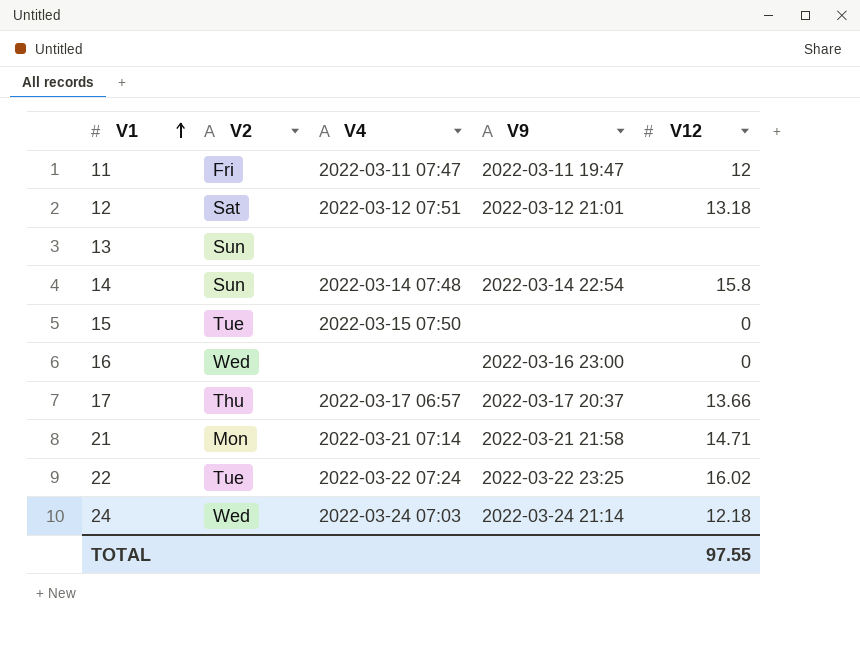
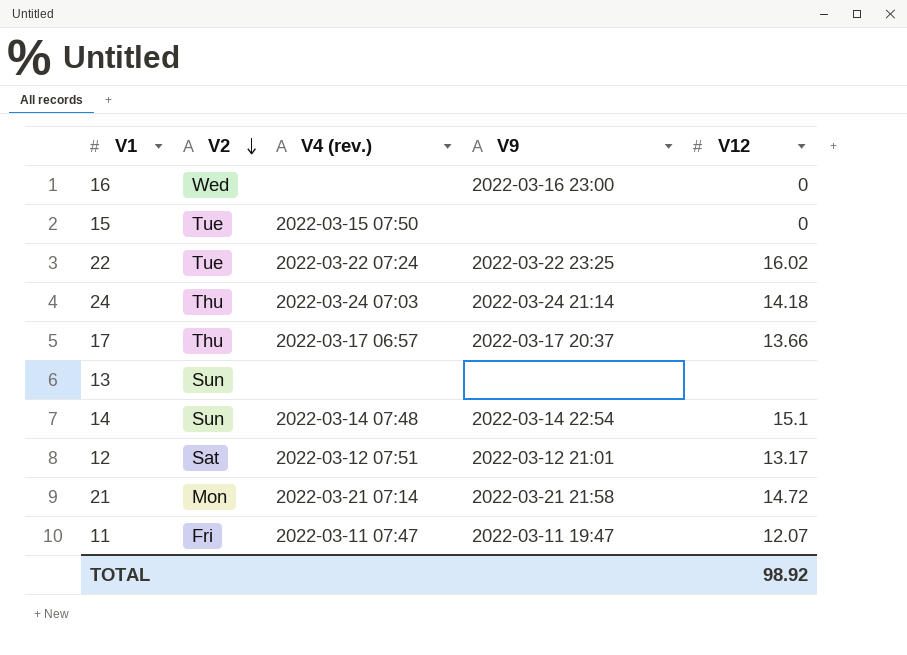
row order: V1 ascending -> V2 descending
column name: V4 -> V4 (rev.)
24 | V2: Wed -> Thu
24 | V12: 12.18 -> 14.18
14 | V12: 15.8 -> 15.1
12 | V12: 13.18 -> 13.17
21 | V12: 14.71 -> 14.72
11 | V12: 12 -> 12.07
TOTAL | V12: 97.55 -> 98.92

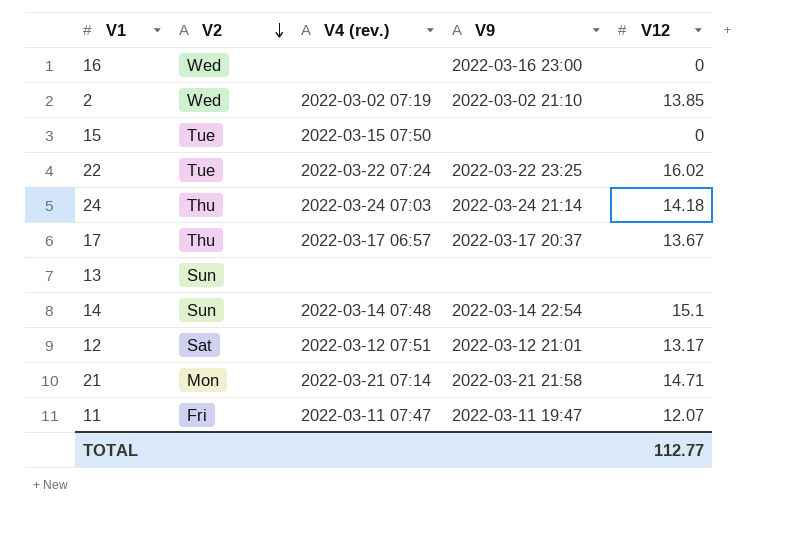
row 2: none -> Wed | 2022-03-02 07:19 | 2022-03-02 21:10 | 13.85
17 | V12: 13.66 -> 13.67
21 | V12: 14.72 -> 14.71
TOTAL | V12: 98.92 -> 112.77

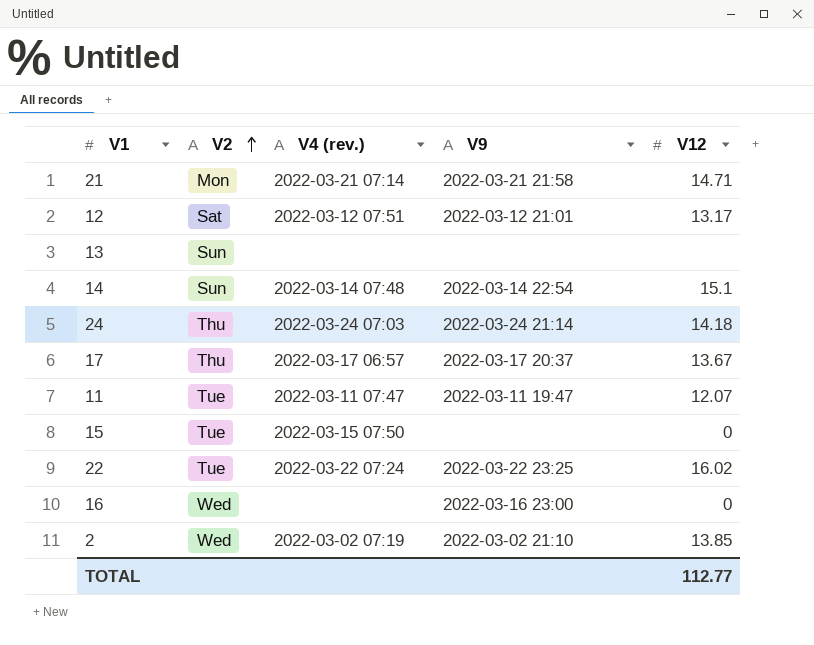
row order: V2 descending -> V2 ascending
11 | V2: Fri -> Tue

